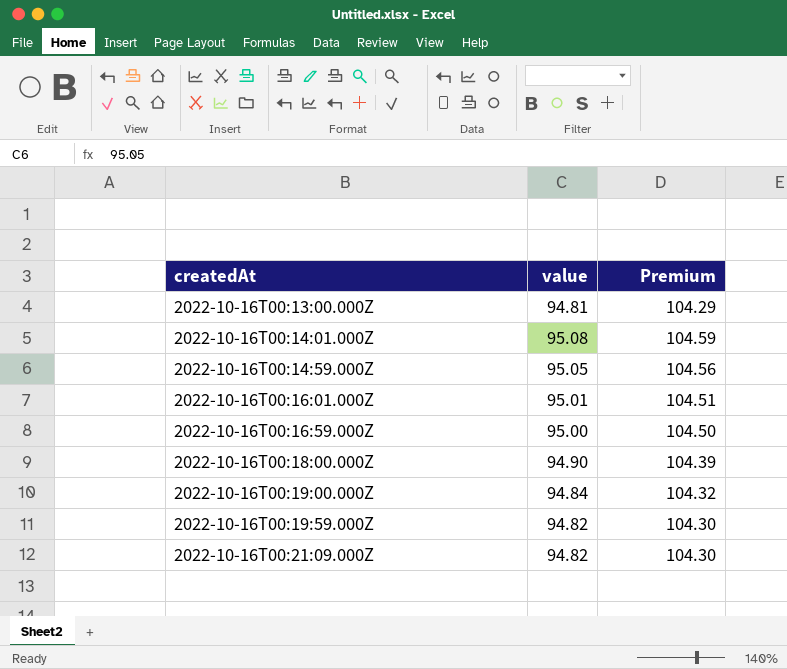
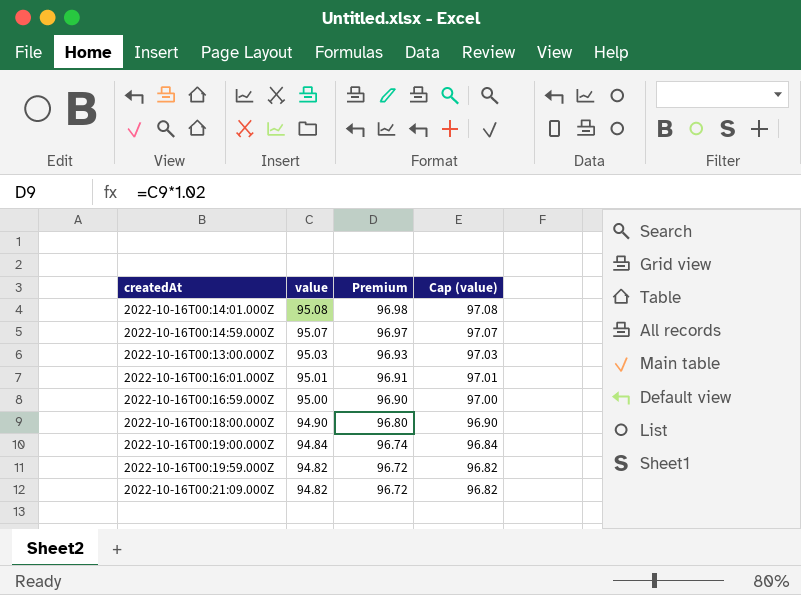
row order: createdAt ascending -> value descending
column Premium | formula: [value] * 1.1 -> [value] * 1.02
column Cap (value) | formula: none -> [value] + 2
2022-10-16T00:14:59.000Z | value: 95.05 -> 95.07
2022-10-16T00:13:00.000Z | value: 94.81 -> 95.03

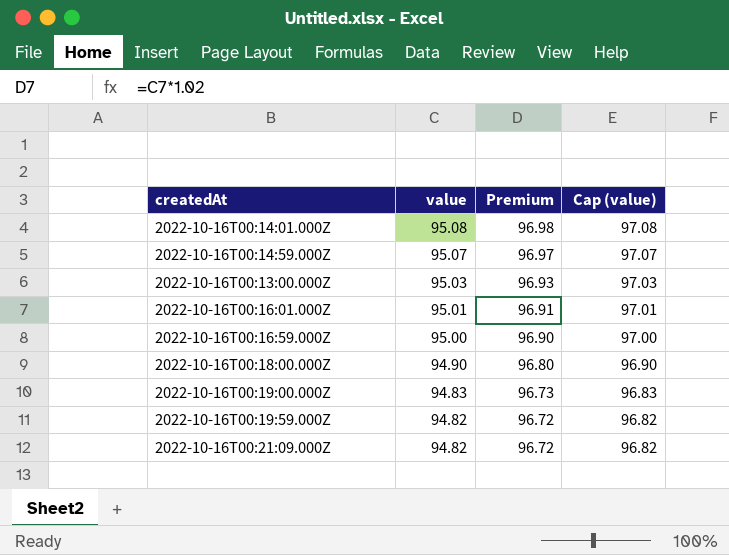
2022-10-16T00:19:00.000Z | value: 94.84 -> 94.83
2022-10-16T00:19:00.000Z | Premium: 96.74 -> 96.73
2022-10-16T00:19:00.000Z | Cap (value): 96.84 -> 96.83

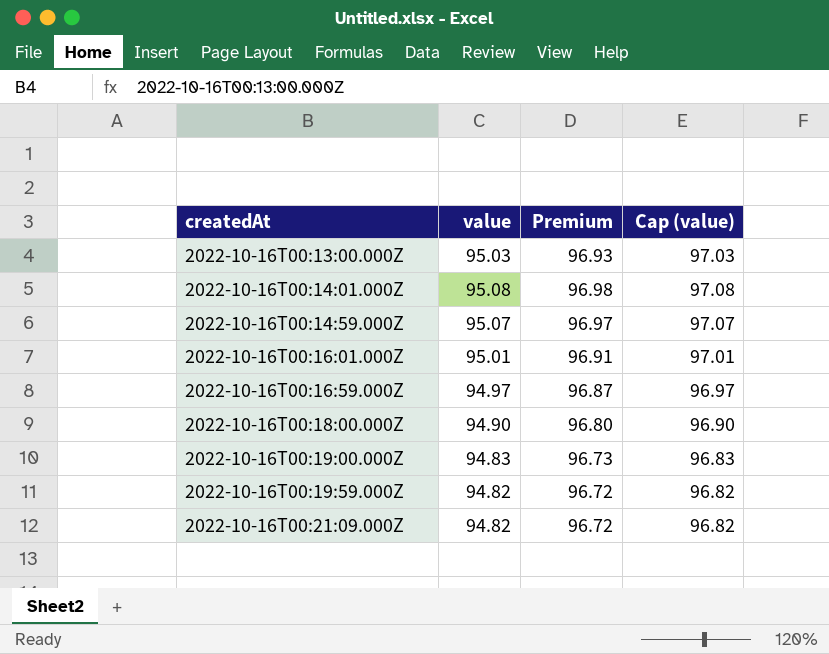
row order: value descending -> createdAt ascending
2022-10-16T00:16:59.000Z | value: 95.00 -> 94.97
2022-10-16T00:16:59.000Z | Premium: 96.90 -> 96.87
2022-10-16T00:16:59.000Z | Cap (value): 97.00 -> 96.97

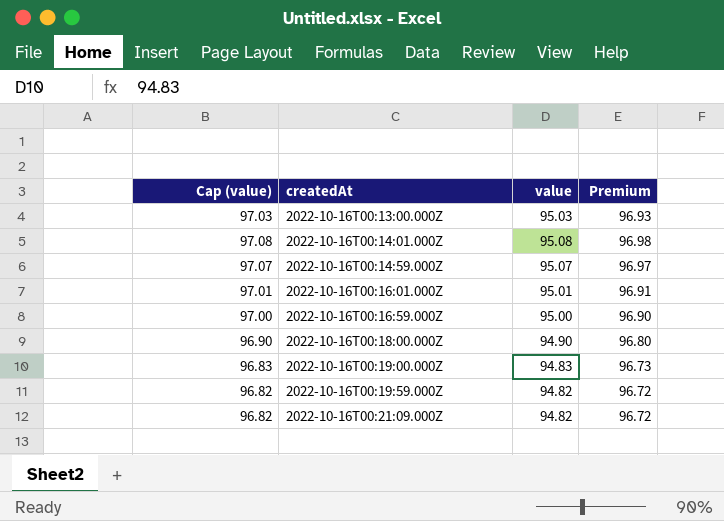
column Cap (value) | position: 4 -> 1
2022-10-16T00:16:59.000Z | Cap (value): 96.97 -> 97.00
2022-10-16T00:16:59.000Z | value: 94.97 -> 95.00
2022-10-16T00:16:59.000Z | Premium: 96.87 -> 96.90

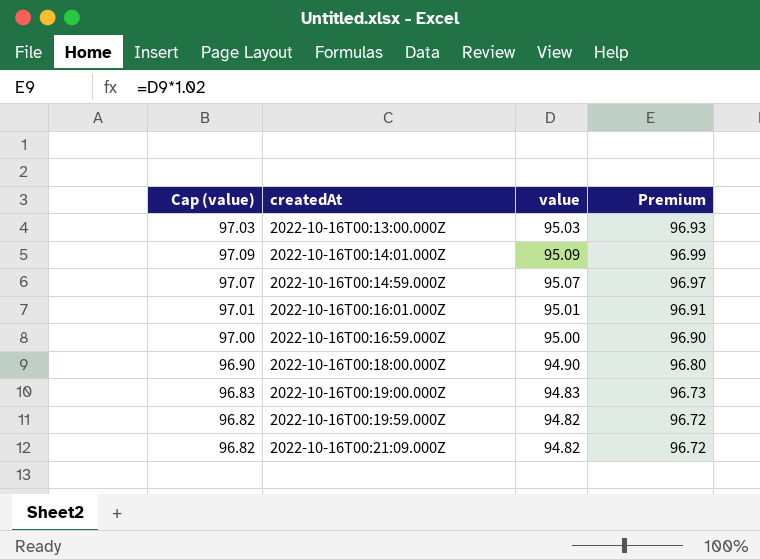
2022-10-16T00:14:01.000Z | Cap (value): 97.08 -> 97.09
2022-10-16T00:14:01.000Z | value: 95.08 -> 95.09
2022-10-16T00:14:01.000Z | Premium: 96.98 -> 96.99

